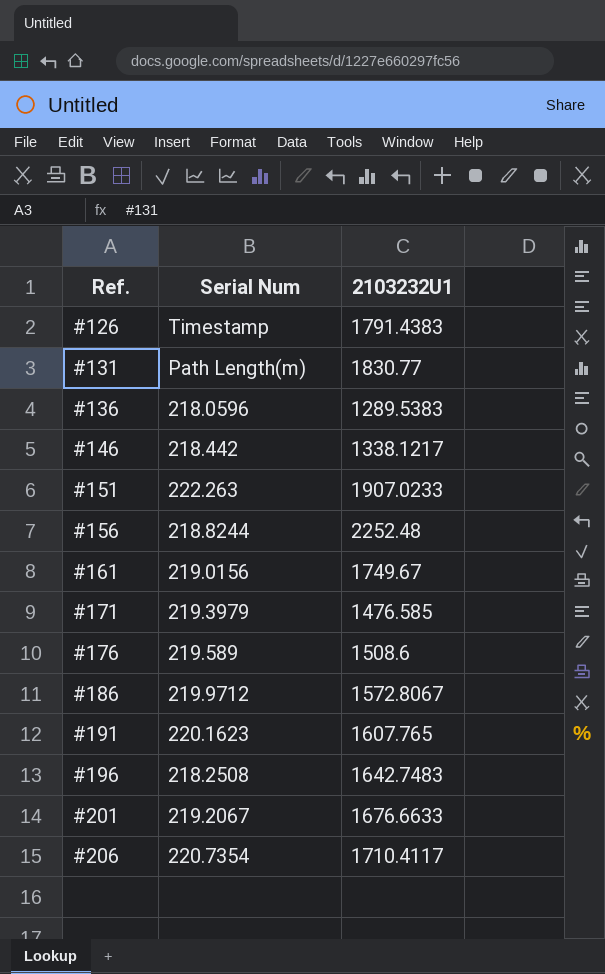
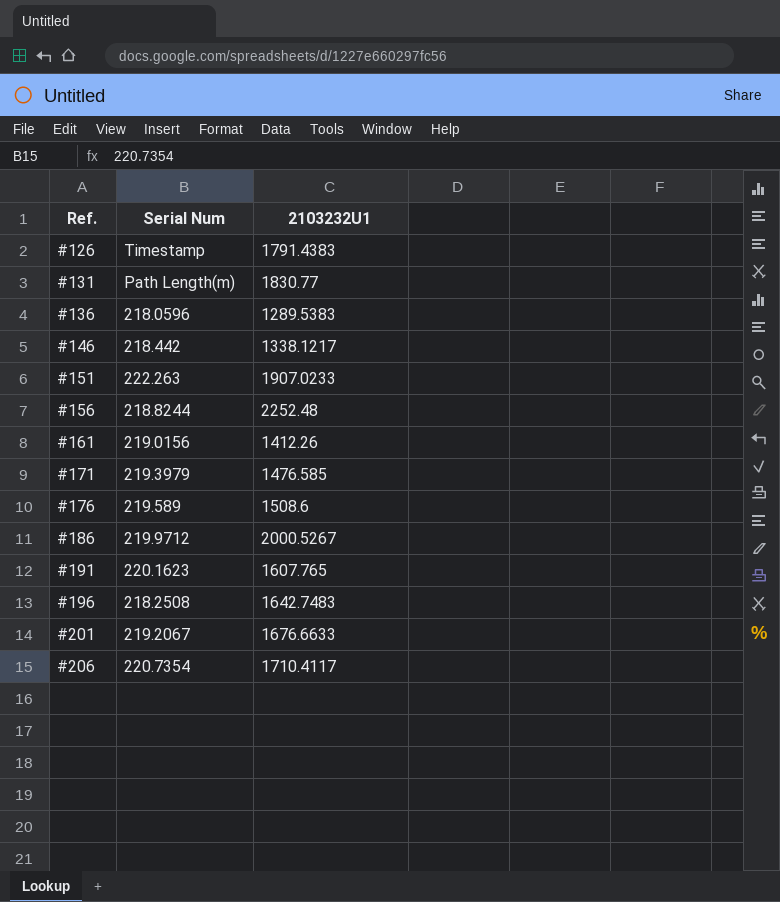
#161 | 2103232U1: 1749.67 -> 1412.26
#186 | 2103232U1: 1572.8067 -> 2000.5267

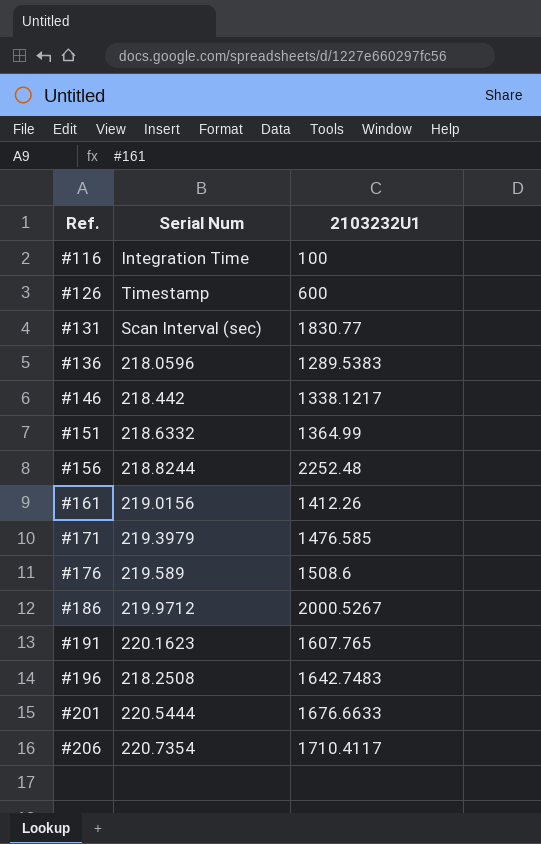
row #116: none -> Integration Time | 100
#126 | 2103232U1: 1791.4383 -> 600
#131 | Serial Num: Path Length(m) -> Scan Interval (sec)
#151 | Serial Num: 222.263 -> 218.6332
#151 | 2103232U1: 1907.0233 -> 1364.99
#201 | Serial Num: 219.2067 -> 220.5444

